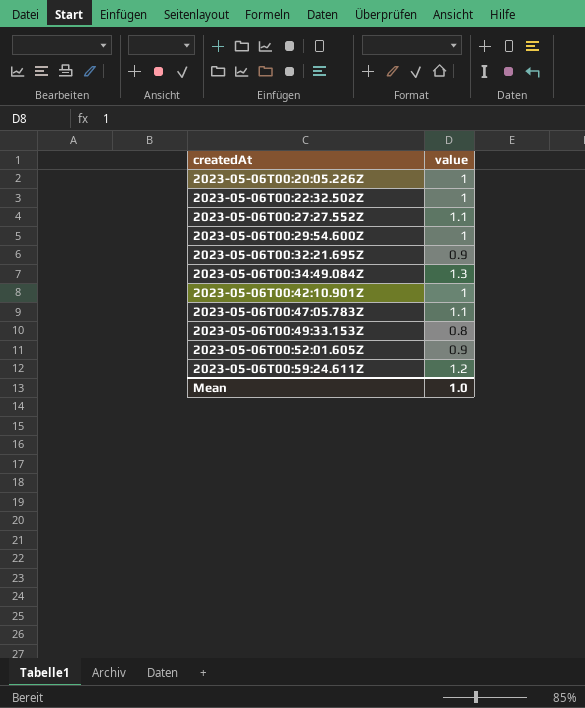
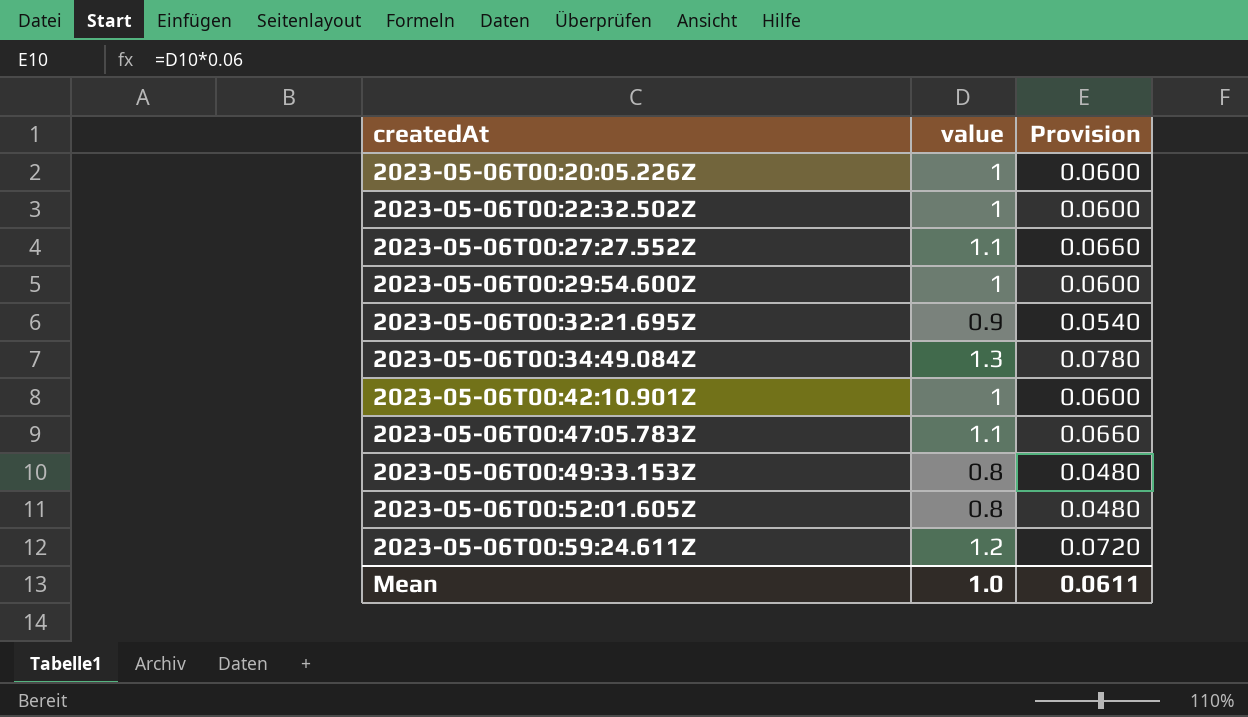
column Provision | formula: none -> [value] * 0.06
2023-05-06T00:52:01.605Z | value: 0.9 -> 0.8

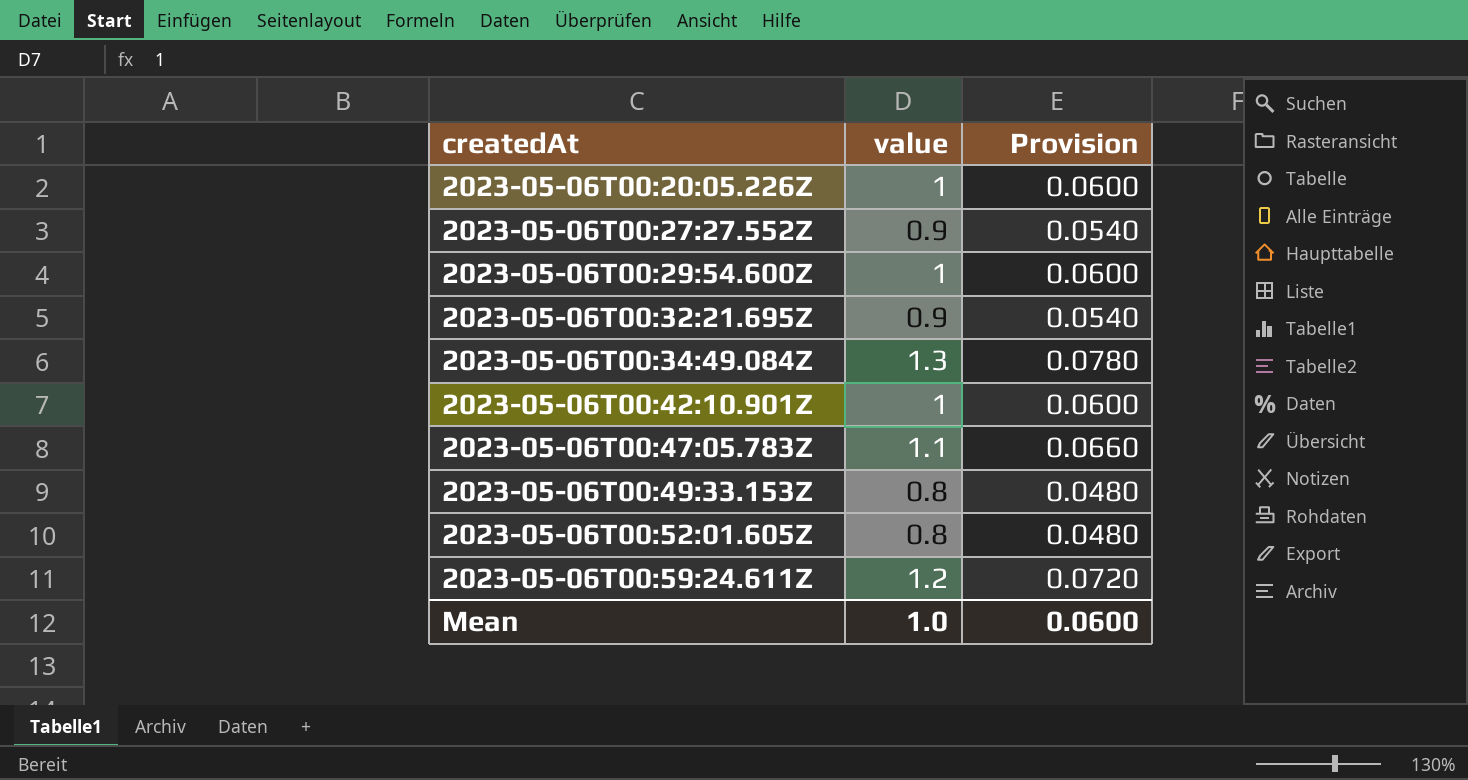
row 2023-05-06T00:22:32.502Z: 1 | 0.0600 -> none
2023-05-06T00:27:27.552Z | value: 1.1 -> 0.9
2023-05-06T00:27:27.552Z | Provision: 0.0660 -> 0.0540
Mean | Provision: 0.0611 -> 0.0600

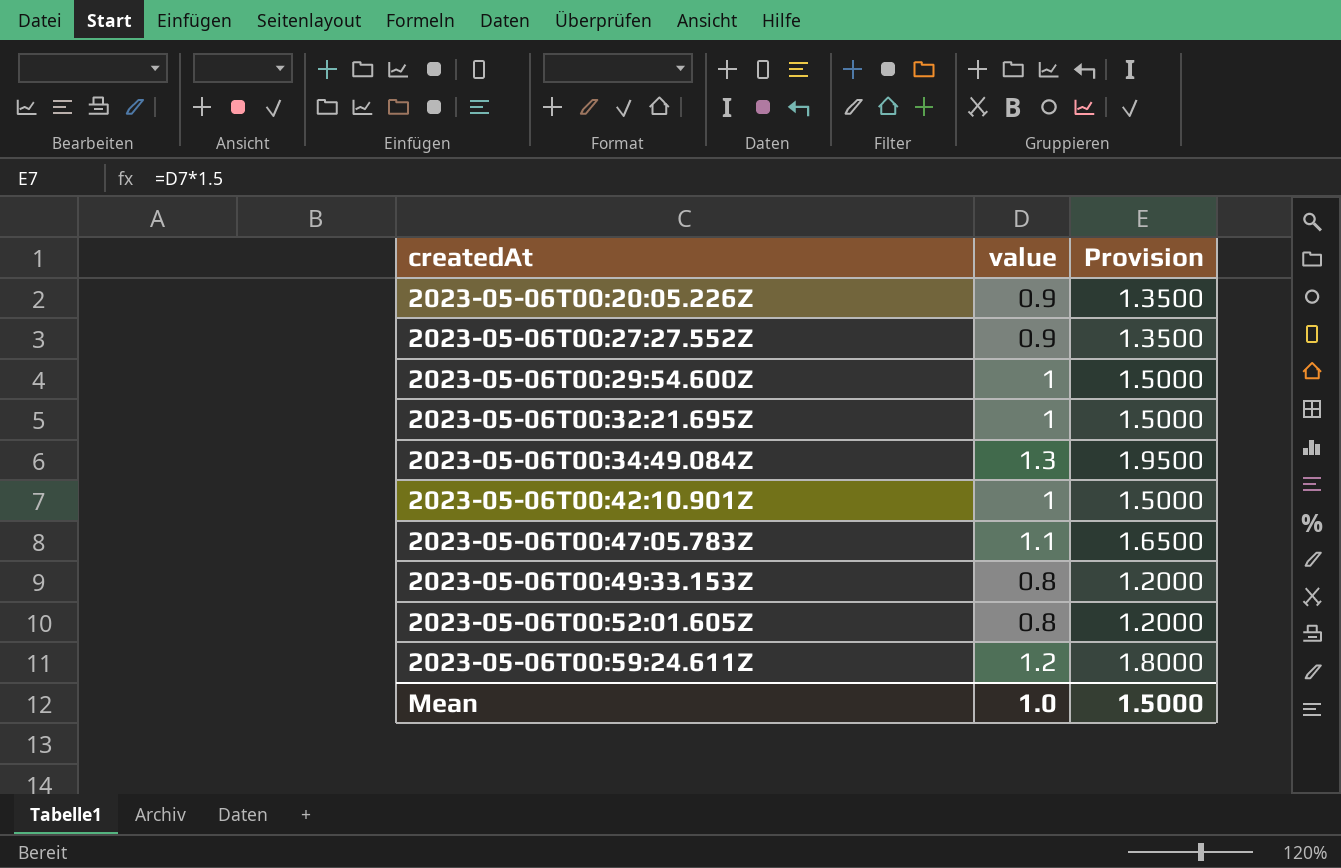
column Provision | formula: [value] * 0.06 -> [value] * 1.5
2023-05-06T00:20:05.226Z | value: 1 -> 0.9
2023-05-06T00:32:21.695Z | value: 0.9 -> 1
Mean | Provision: 0.0600 -> 1.5000

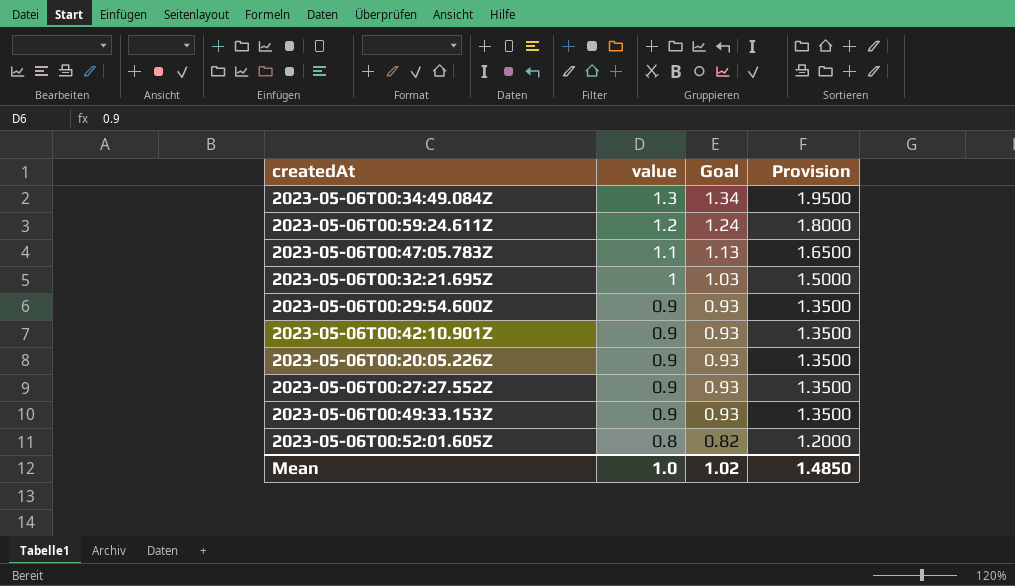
row order: createdAt ascending -> value descending
column Goal | formula: none -> [value] * 1.03
2023-05-06T00:29:54.600Z | value: 1 -> 0.9
2023-05-06T00:29:54.600Z | Provision: 1.5000 -> 1.3500
2023-05-06T00:42:10.901Z | value: 1 -> 0.9
2023-05-06T00:42:10.901Z | Provision: 1.5000 -> 1.3500
2023-05-06T00:49:33.153Z | value: 0.8 -> 0.9
2023-05-06T00:49:33.153Z | Provision: 1.2000 -> 1.3500
Mean | Provision: 1.5000 -> 1.4850

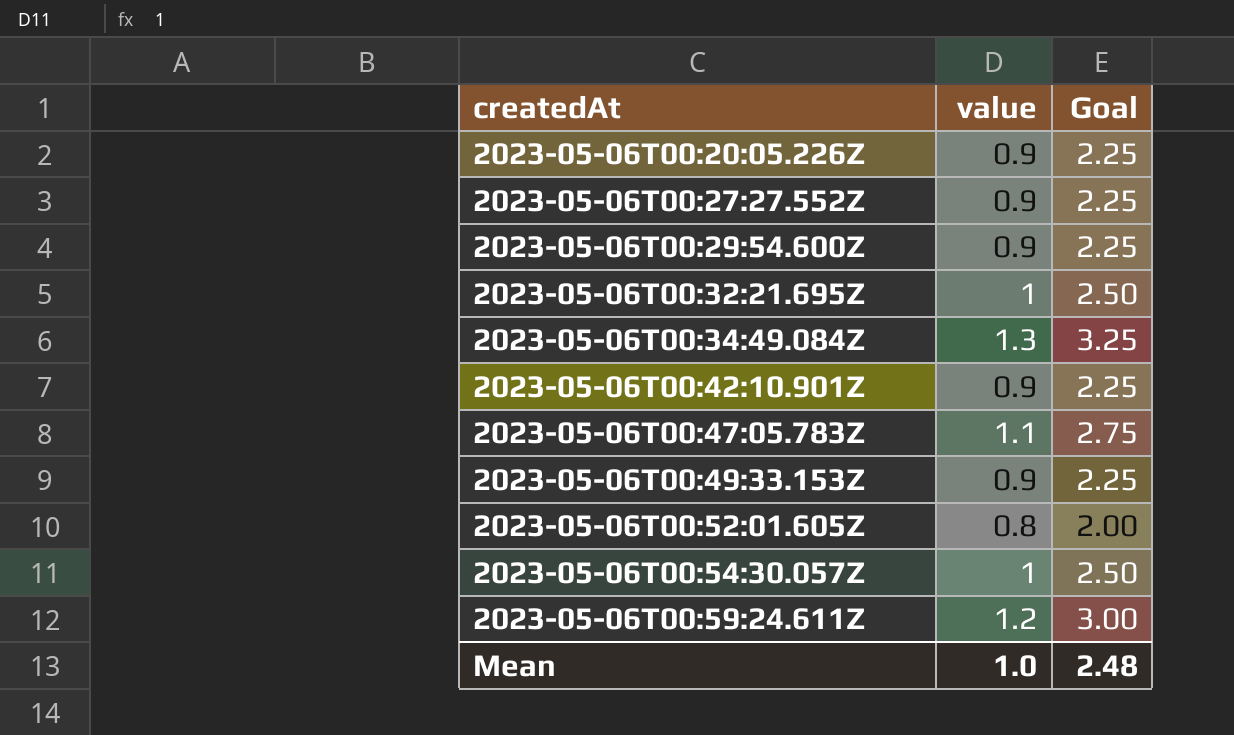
row order: value descending -> createdAt ascending
column Provision | formula: [value] * 1.5 -> none
column Goal | formula: [value] * 1.03 -> [value] * 2.5
row 2023-05-06T00:54:30.057Z: none -> 1 | 2.50
Mean | Goal: 1.02 -> 2.48

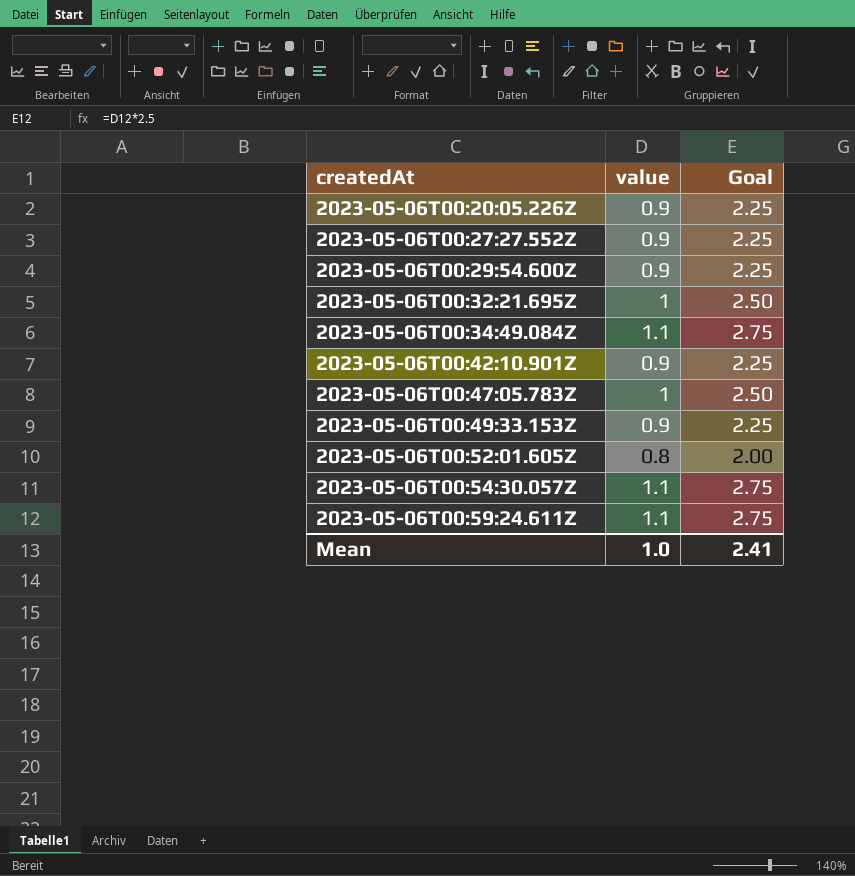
2023-05-06T00:34:49.084Z | value: 1.3 -> 1.1
2023-05-06T00:34:49.084Z | Goal: 3.25 -> 2.75
2023-05-06T00:47:05.783Z | value: 1.1 -> 1
2023-05-06T00:47:05.783Z | Goal: 2.75 -> 2.50
2023-05-06T00:54:30.057Z | value: 1 -> 1.1
2023-05-06T00:54:30.057Z | Goal: 2.50 -> 2.75
2023-05-06T00:59:24.611Z | value: 1.2 -> 1.1
2023-05-06T00:59:24.611Z | Goal: 3.00 -> 2.75
Mean | Goal: 2.48 -> 2.41

